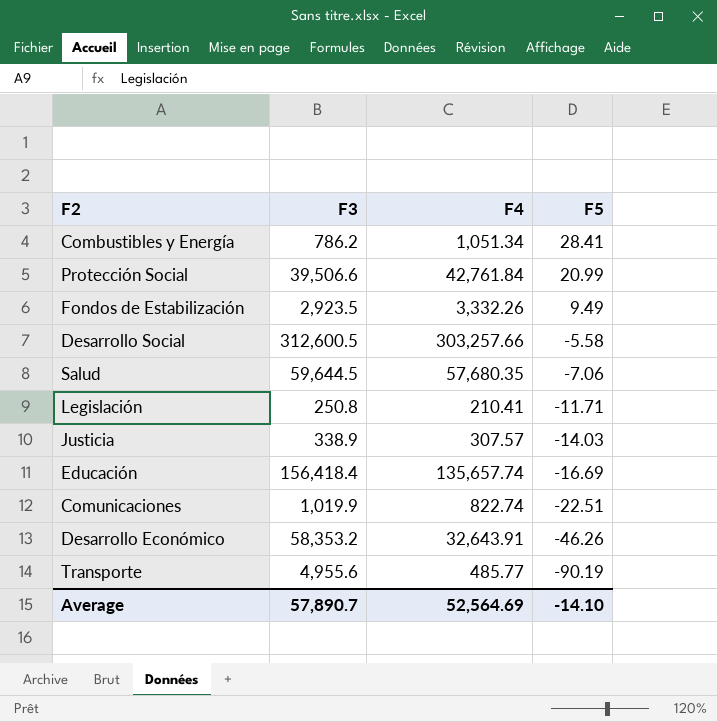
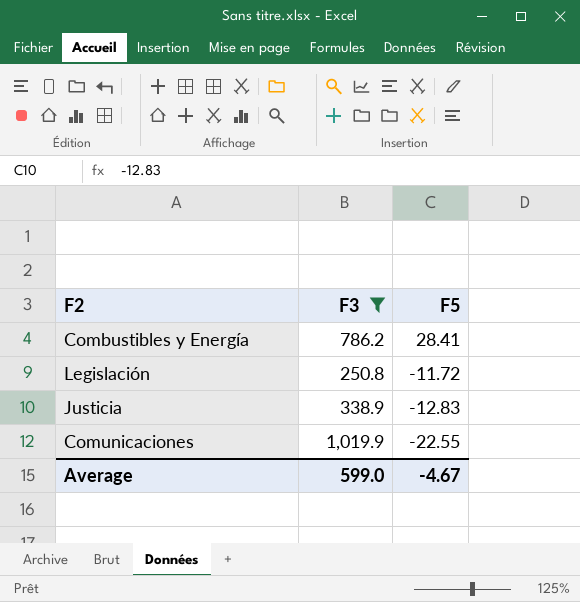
filter: none -> F3 <= 1,019.9
column F4 | position: 3 -> none
Legislación | F5: -11.71 -> -11.72
Justicia | F5: -14.03 -> -12.83
Comunicaciones | F5: -22.51 -> -22.55
Average | F3: 57,890.7 -> 599.0
Average | F5: -14.10 -> -4.67

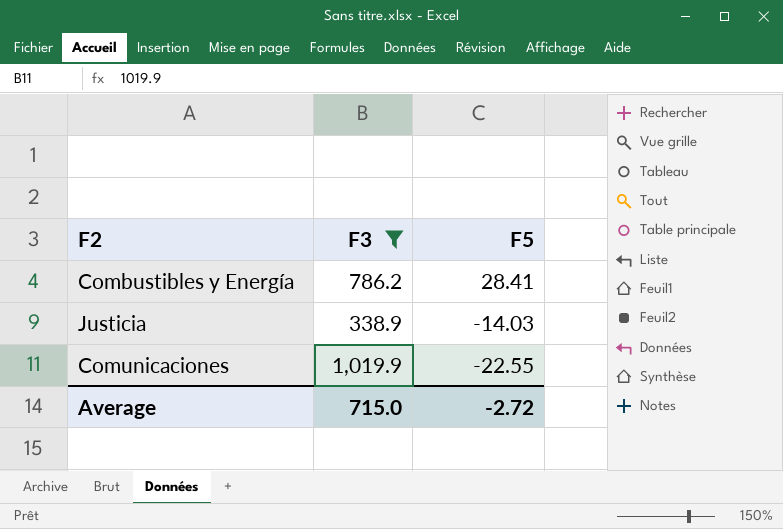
row Legislación: 250.8 | -11.72 -> none
Justicia | F5: -12.83 -> -14.03
Average | F3: 599.0 -> 715.0
Average | F5: -4.67 -> -2.72

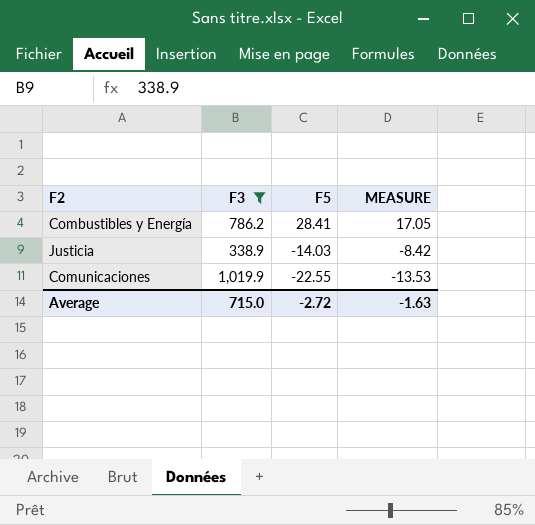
column MEASURE | formula: none -> [F5] * 0.6

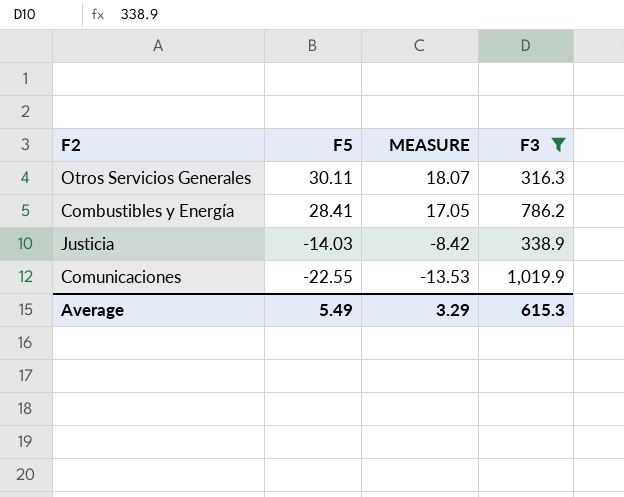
column F3 | position: 2 -> 4
row Otros Servicios Generales: none -> 30.11 | 18.07 | 316.3
Average | F5: -2.72 -> 5.49
Average | MEASURE: -1.63 -> 3.29
Average | F3: 715.0 -> 615.3

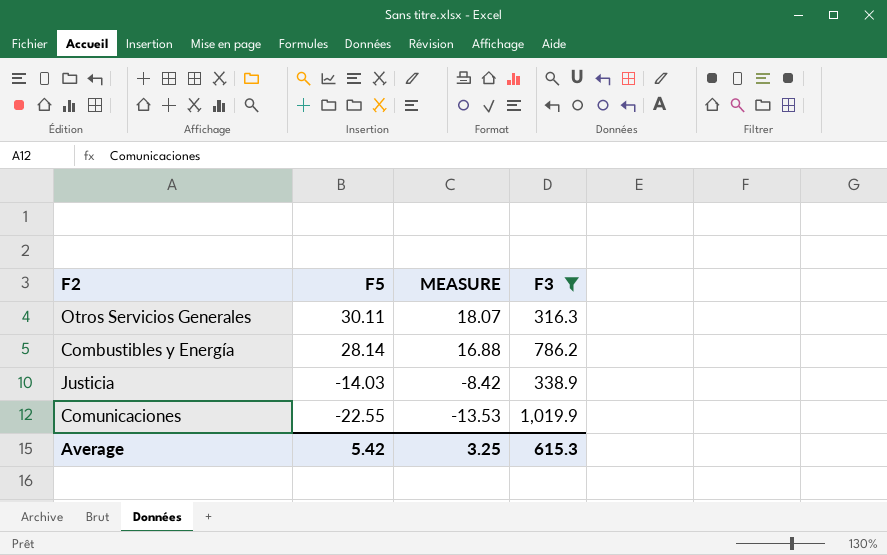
Combustibles y Energía | F5: 28.41 -> 28.14
Combustibles y Energía | MEASURE: 17.05 -> 16.88
Average | F5: 5.49 -> 5.42
Average | MEASURE: 3.29 -> 3.25

